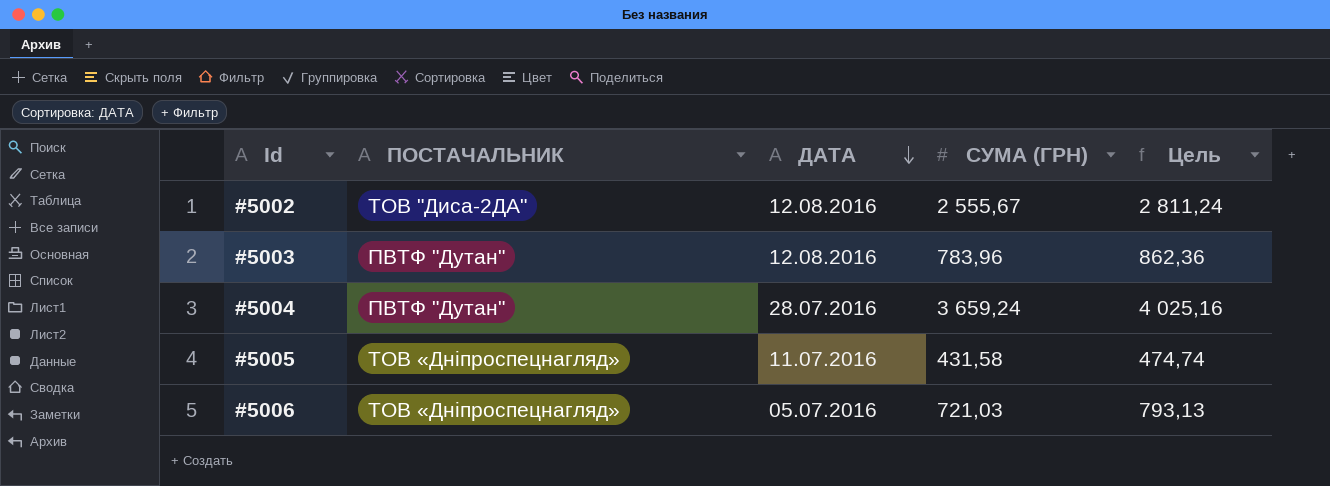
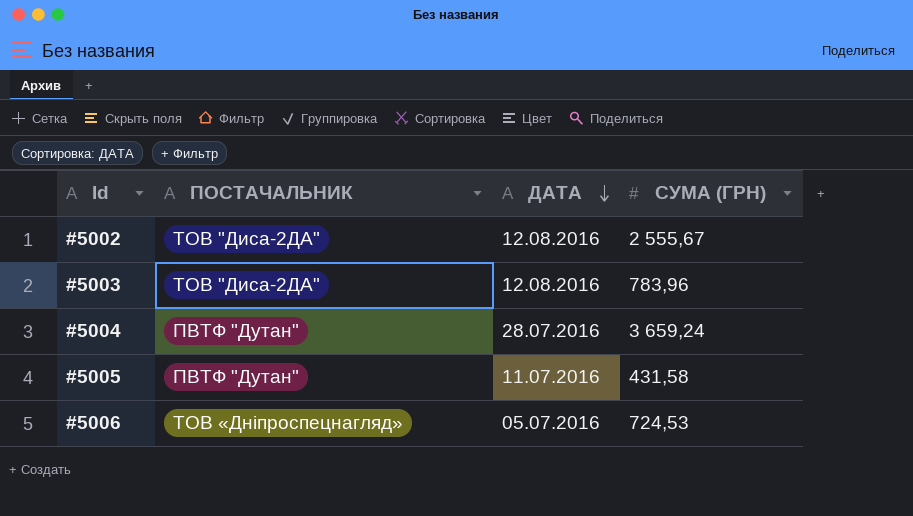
column Цель | formula: [СУМА (ГРН)] * 1,1 -> none
#5003 | ПОСТАЧАЛЬНИК: ПВТФ "Дутан" -> ТОВ "Диса-2ДА"
#5005 | ПОСТАЧАЛЬНИК: ТОВ «Дніпроспецнагляд» -> ПВТФ "Дутан"
#5006 | СУМА (ГРН): 721,03 -> 724,53

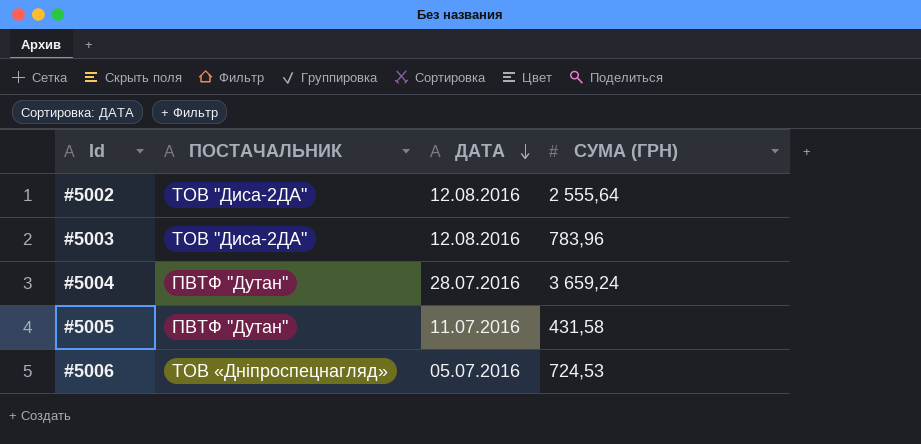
#5002 | СУМА (ГРН): 2 555,67 -> 2 555,64

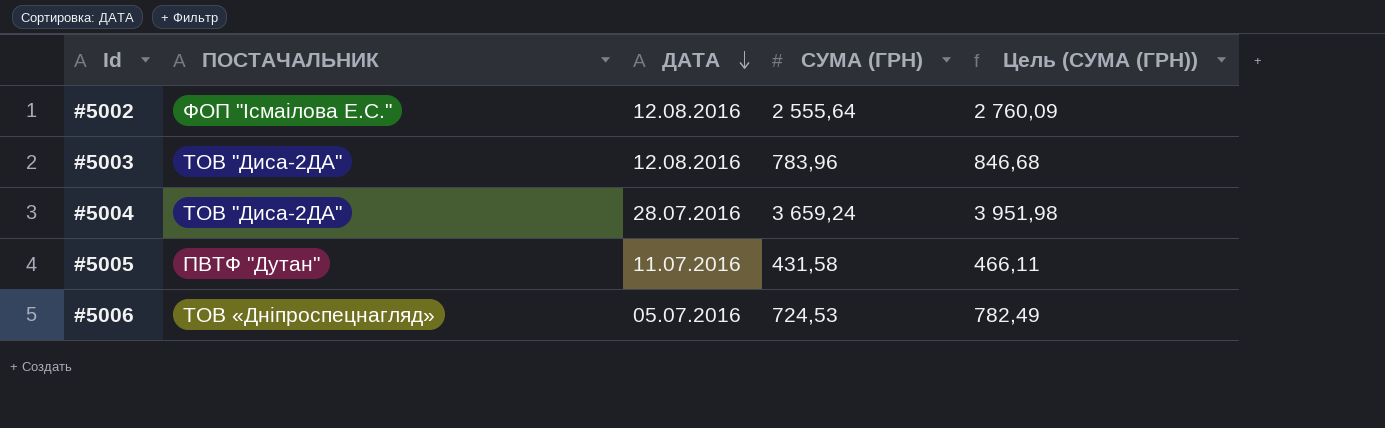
column Цель (СУМА (ГРН)) | formula: none -> [СУМА (ГРН)] * 1,08
#5002 | ПОСТАЧАЛЬНИК: ТОВ "Диса-2ДА" -> ФОП "Ісмаілова Е.С."
#5004 | ПОСТАЧАЛЬНИК: ПВТФ "Дутан" -> ТОВ "Диса-2ДА"

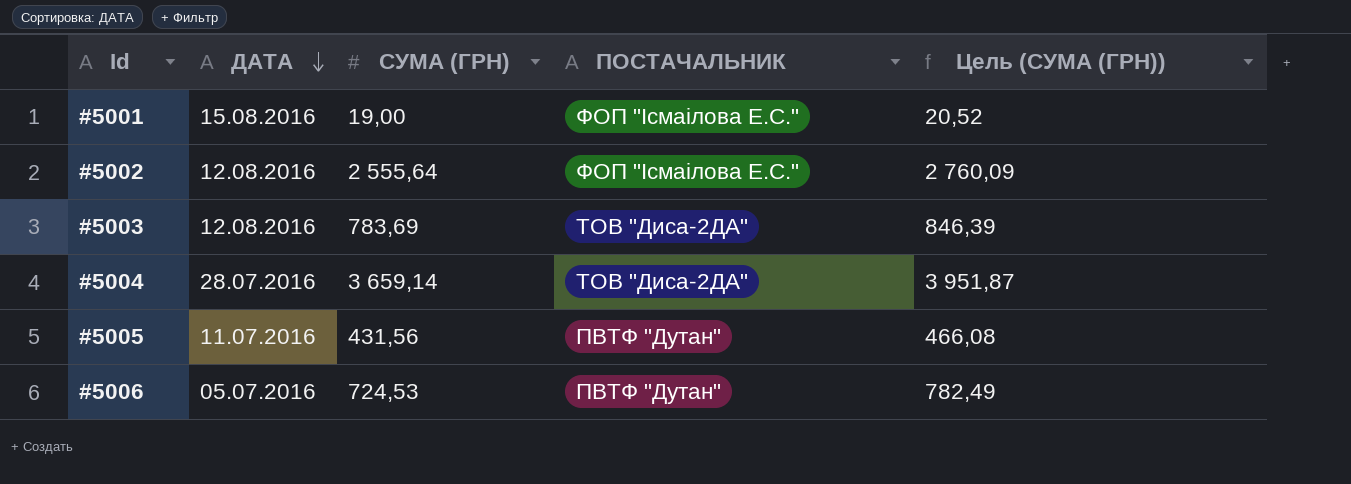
column ПОСТАЧАЛЬНИК | position: 2 -> 4
row #5001: none -> 15.08.2016 | 19,00 | ФОП "Ісмаілова Е.С." | 20,52
#5003 | СУМА (ГРН): 783,96 -> 783,69
#5003 | Цель (СУМА (ГРН)): 846,68 -> 846,39
#5004 | СУМА (ГРН): 3 659,24 -> 3 659,14
#5004 | Цель (СУМА (ГРН)): 3 951,98 -> 3 951,87
#5005 | СУМА (ГРН): 431,58 -> 431,56
#5005 | Цель (СУМА (ГРН)): 466,11 -> 466,08
#5006 | ПОСТАЧАЛЬНИК: ТОВ «Дніпроспецнагляд» -> ПВТФ "Дутан"

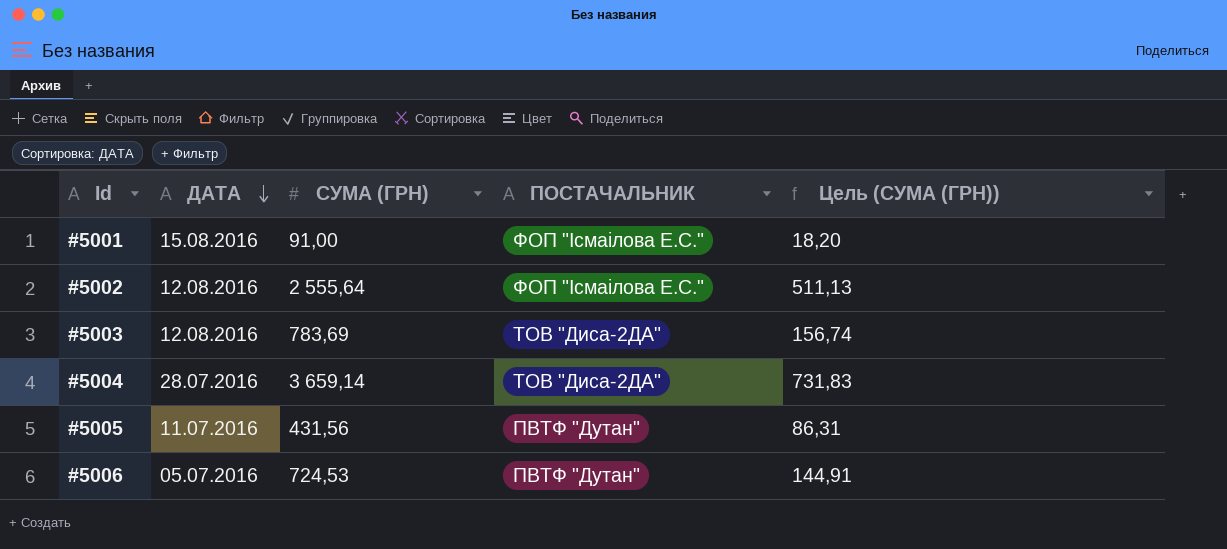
column Цель (СУМА (ГРН)) | formula: [СУМА (ГРН)] * 1,08 -> [СУМА (ГРН)] * 0,2
#5001 | СУМА (ГРН): 19,00 -> 91,00

